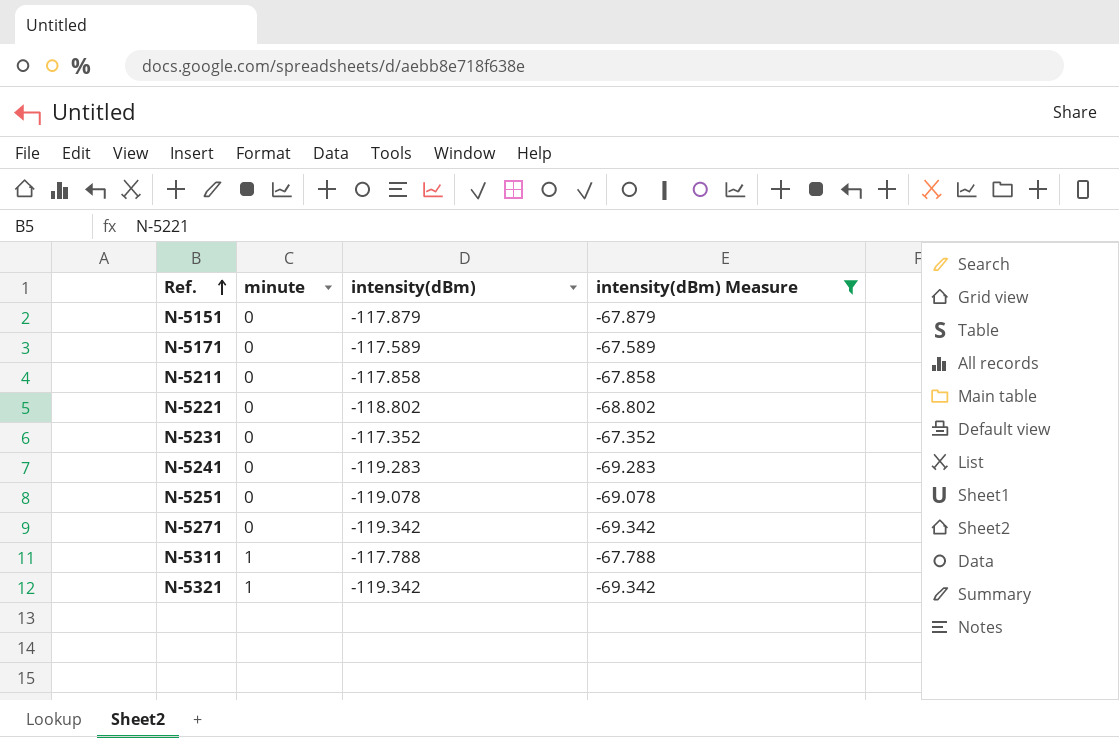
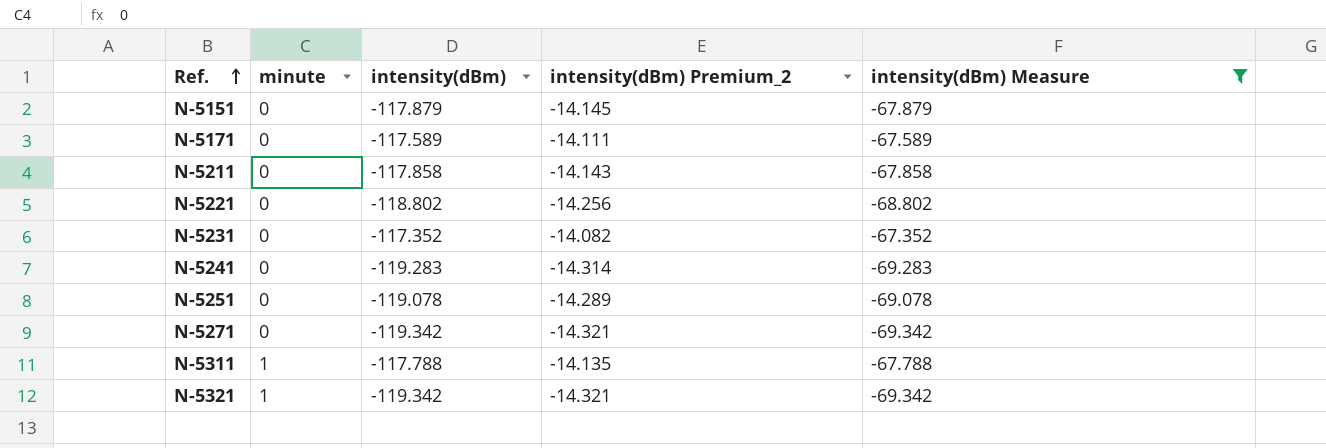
column intensity(dBm) Premium_2 | formula: none -> [intensity(dBm)] * 0.12

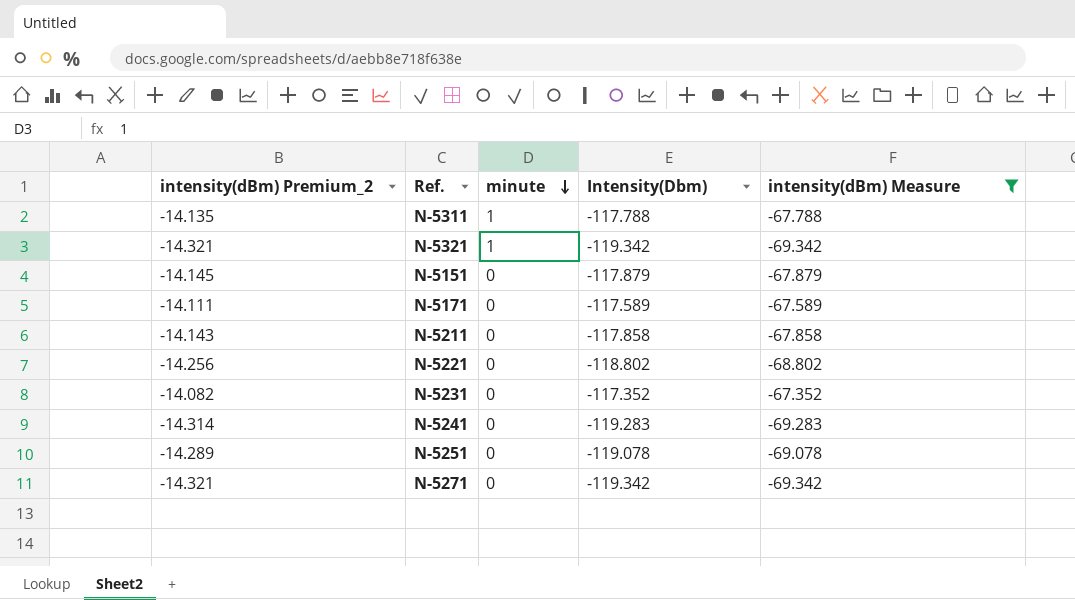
row order: Ref. ascending -> minute descending
column intensity(dBm) Premium_2 | position: 4 -> 1
column name: intensity(dBm) -> Intensity(Dbm)

